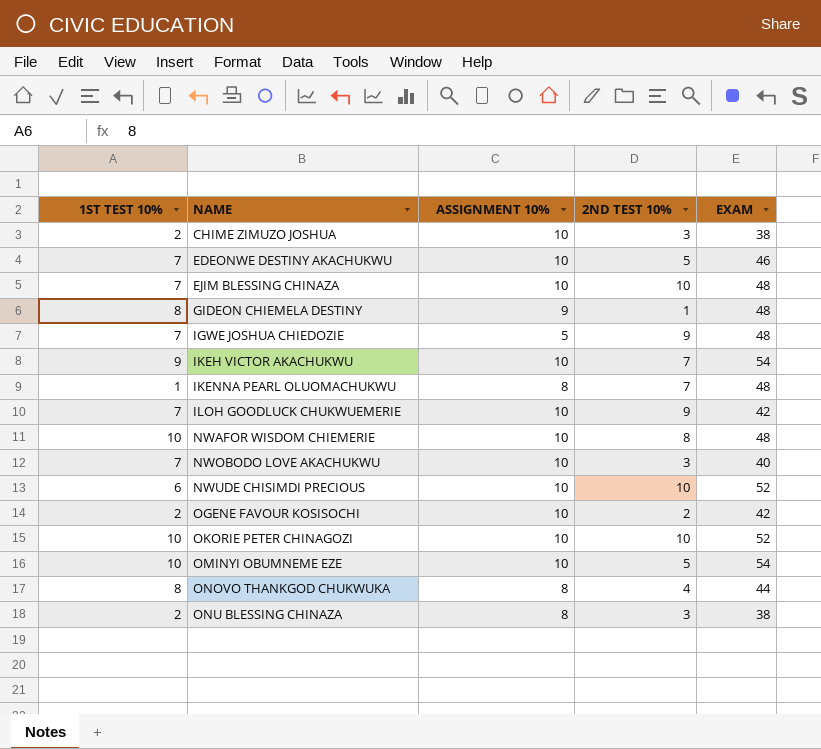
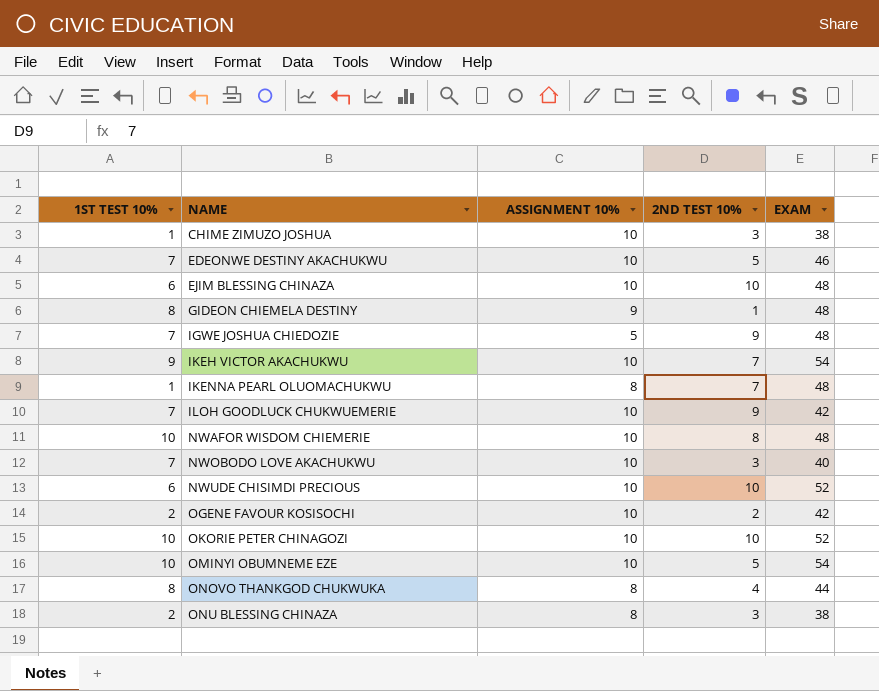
CHIME ZIMUZO JOSHUA | 1ST TEST 10%: 2 -> 1
EJIM BLESSING CHINAZA | 1ST TEST 10%: 7 -> 6

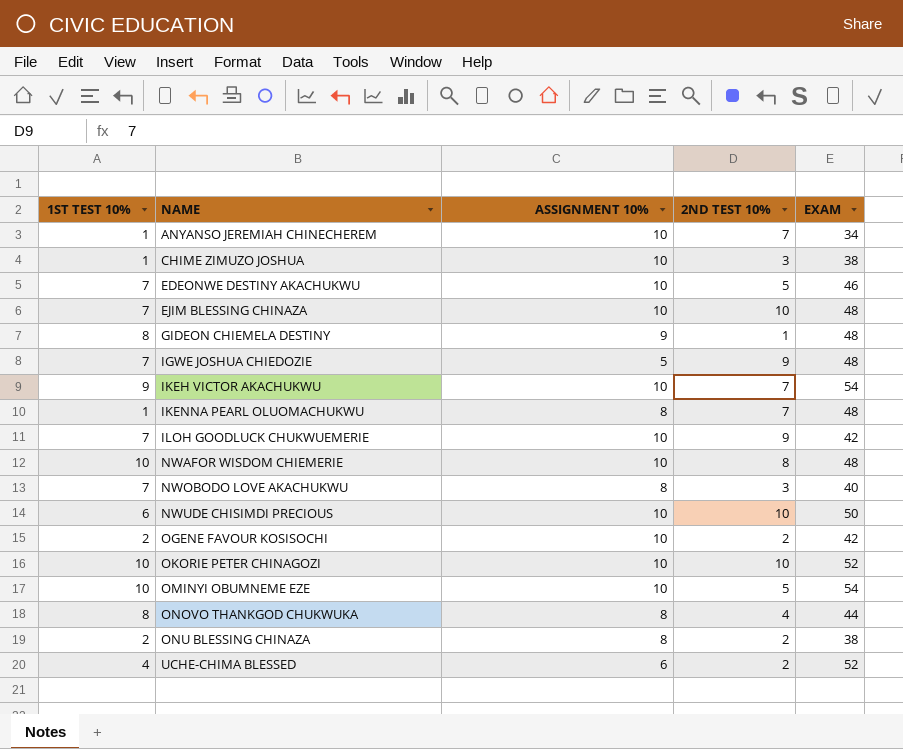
row ANYANSO JEREMIAH CHINECHEREM: none -> 1 | 10 | 7 | 34
EJIM BLESSING CHINAZA | 1ST TEST 10%: 6 -> 7
NWOBODO LOVE AKACHUKWU | ASSIGNMENT 10%: 10 -> 8
NWUDE CHISIMDI PRECIOUS | EXAM: 52 -> 50
ONU BLESSING CHINAZA | 2ND TEST 10%: 3 -> 2
row UCHE-CHIMA BLESSED: none -> 4 | 6 | 2 | 52

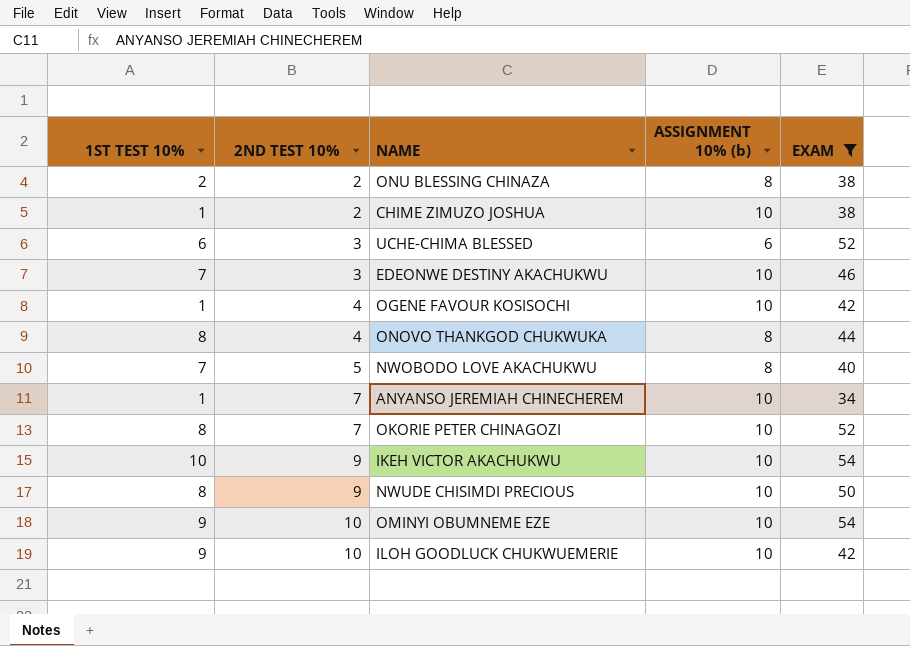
filter: none -> EXAM != 48
row order: NAME ascending -> 2ND TEST 10% ascending
column 2ND TEST 10% | position: 4 -> 2
column name: ASSIGNMENT 10% -> ASSIGNMENT 10% (b)
CHIME ZIMUZO JOSHUA | 2ND TEST 10%: 3 -> 2
UCHE-CHIMA BLESSED | 1ST TEST 10%: 4 -> 6
UCHE-CHIMA BLESSED | 2ND TEST 10%: 2 -> 3
EDEONWE DESTINY AKACHUKWU | 2ND TEST 10%: 5 -> 3
OGENE FAVOUR KOSISOCHI | 1ST TEST 10%: 2 -> 1
OGENE FAVOUR KOSISOCHI | 2ND TEST 10%: 2 -> 4
NWOBODO LOVE AKACHUKWU | 2ND TEST 10%: 3 -> 5
OKORIE PETER CHINAGOZI | 1ST TEST 10%: 10 -> 8
OKORIE PETER CHINAGOZI | 2ND TEST 10%: 10 -> 7
IKEH VICTOR AKACHUKWU | 1ST TEST 10%: 9 -> 10
IKEH VICTOR AKACHUKWU | 2ND TEST 10%: 7 -> 9
NWUDE CHISIMDI PRECIOUS | 1ST TEST 10%: 6 -> 8
NWUDE CHISIMDI PRECIOUS | 2ND TEST 10%: 10 -> 9
OMINYI OBUMNEME EZE | 1ST TEST 10%: 10 -> 9
OMINYI OBUMNEME EZE | 2ND TEST 10%: 5 -> 10
ILOH GOODLUCK CHUKWUEMERIE | 1ST TEST 10%: 7 -> 9
ILOH GOODLUCK CHUKWUEMERIE | 2ND TEST 10%: 9 -> 10

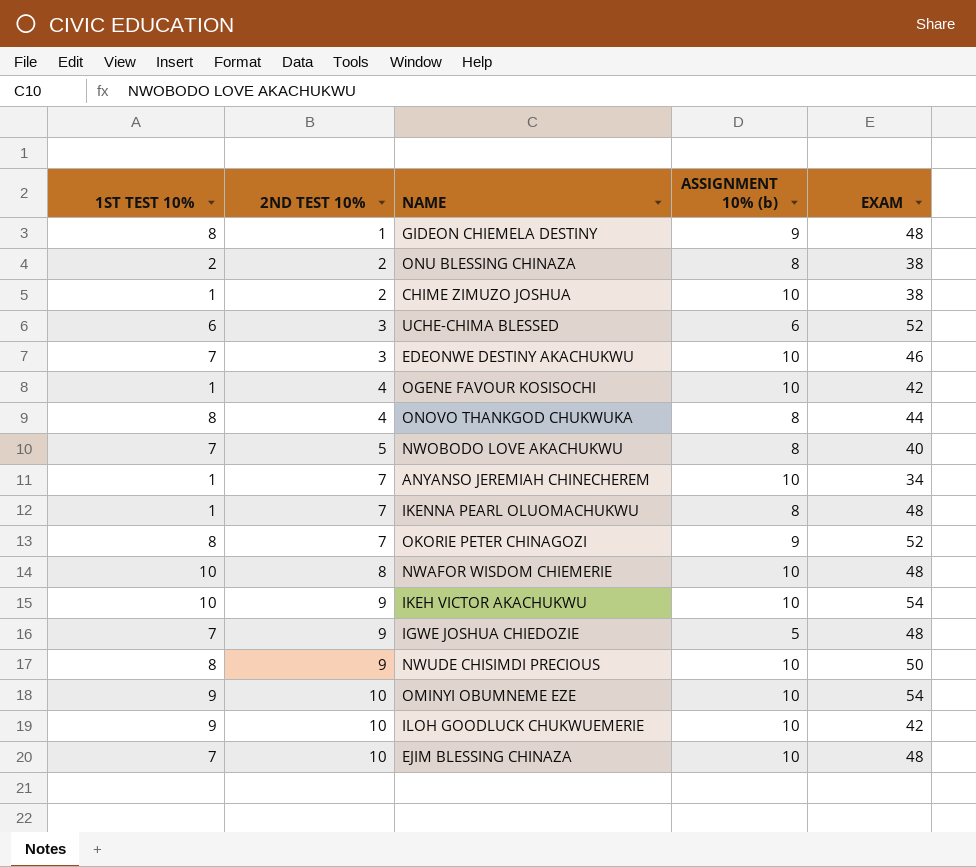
filter: EXAM != 48 -> none
OKORIE PETER CHINAGOZI | ASSIGNMENT 10% (b): 10 -> 9

